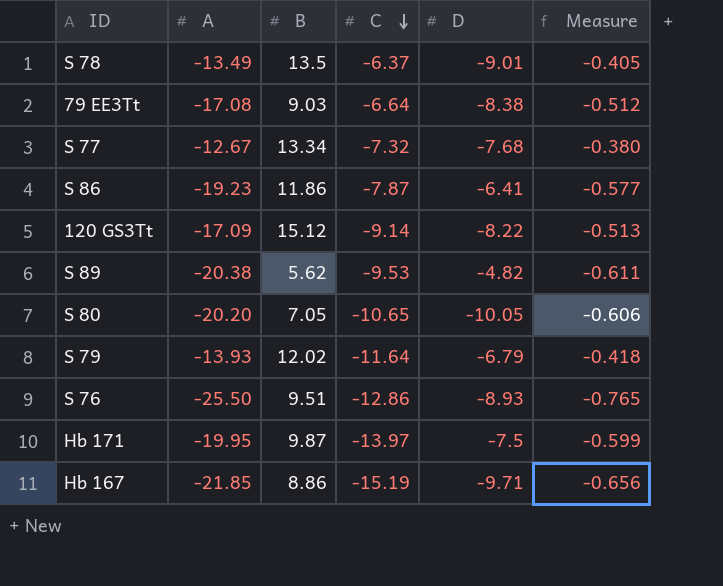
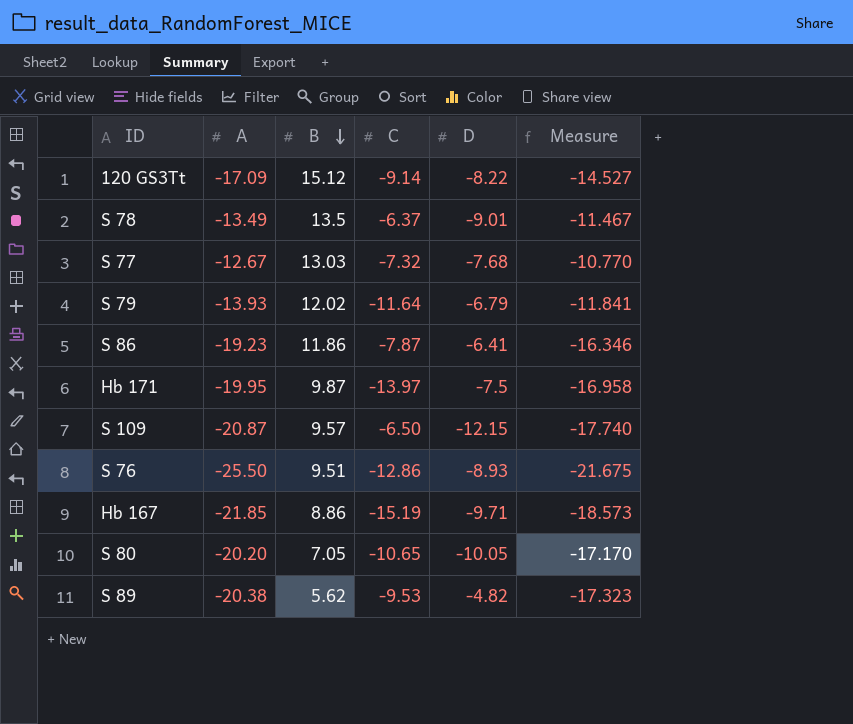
row order: C descending -> B descending
column Measure | formula: [A] * 0.03 -> [A] * 0.85
row 79 EE3Tt: -17.08 | 9.03 | -6.64 | -8.38 | -0.512 -> none
S 77 | B: 13.34 -> 13.03
row S 109: none -> -20.87 | 9.57 | -6.50 | -12.15 | -17.740

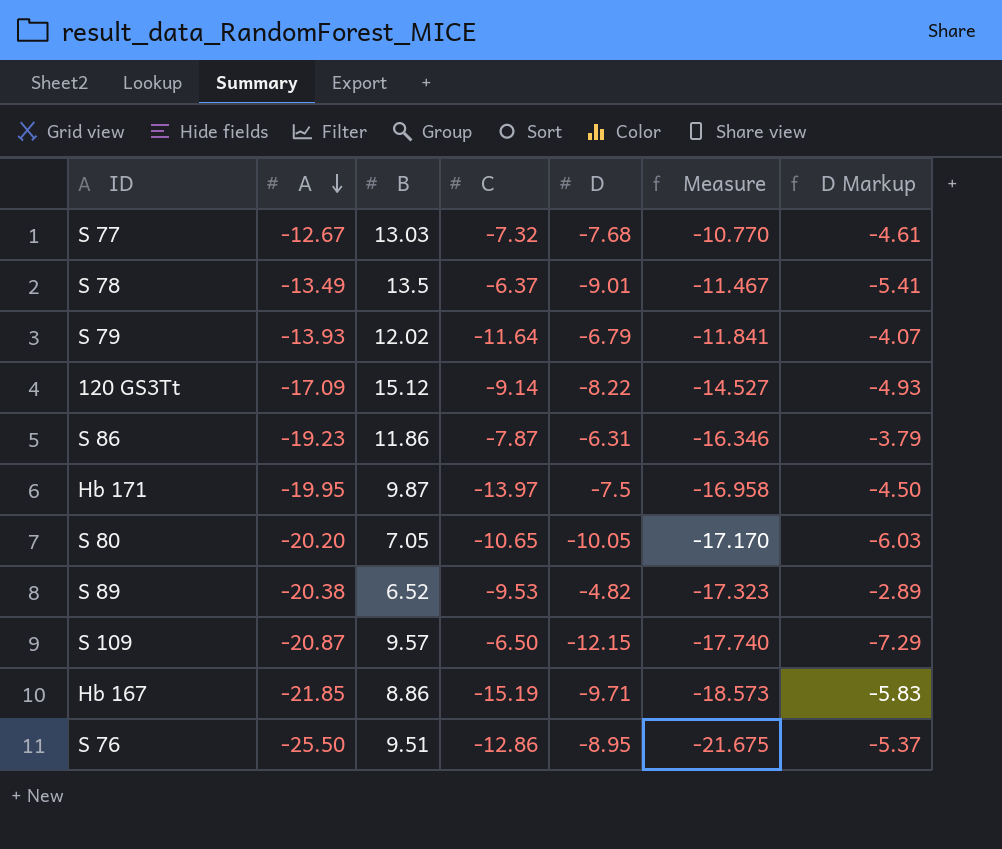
row order: B descending -> A descending
column D Markup | formula: none -> [D] * 0.6
S 86 | D: -6.41 -> -6.31
S 89 | B: 5.62 -> 6.52
S 76 | D: -8.93 -> -8.95

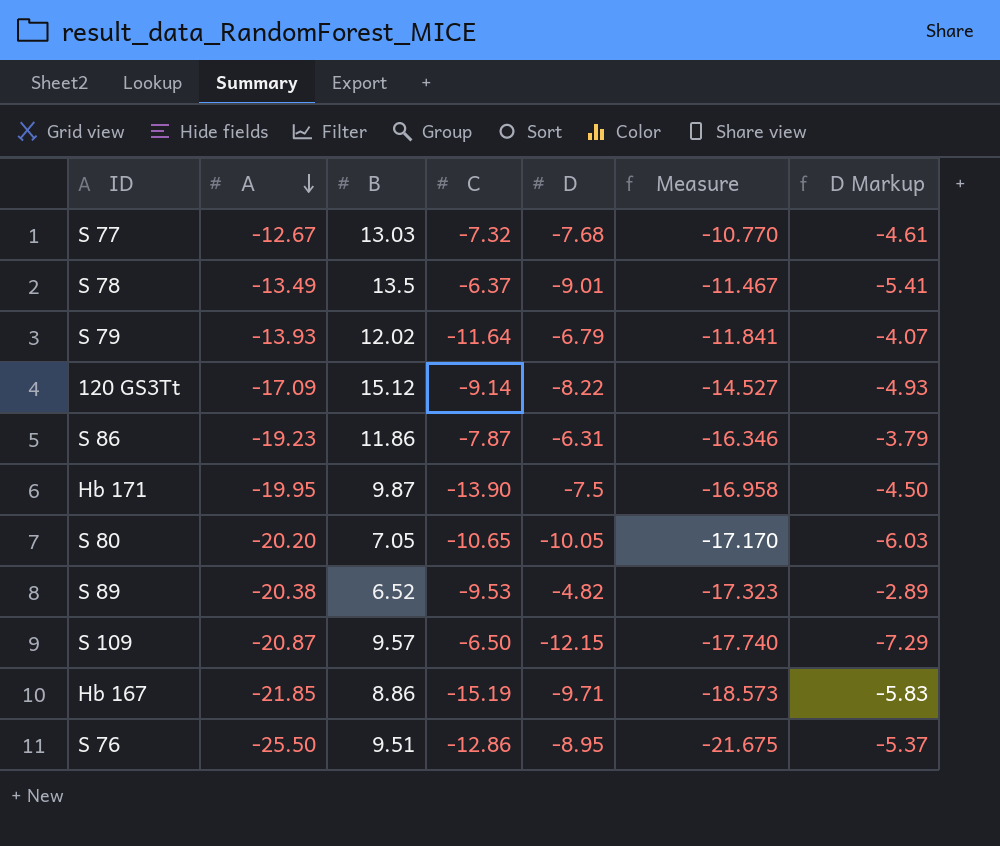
Hb 171 | C: -13.97 -> -13.90

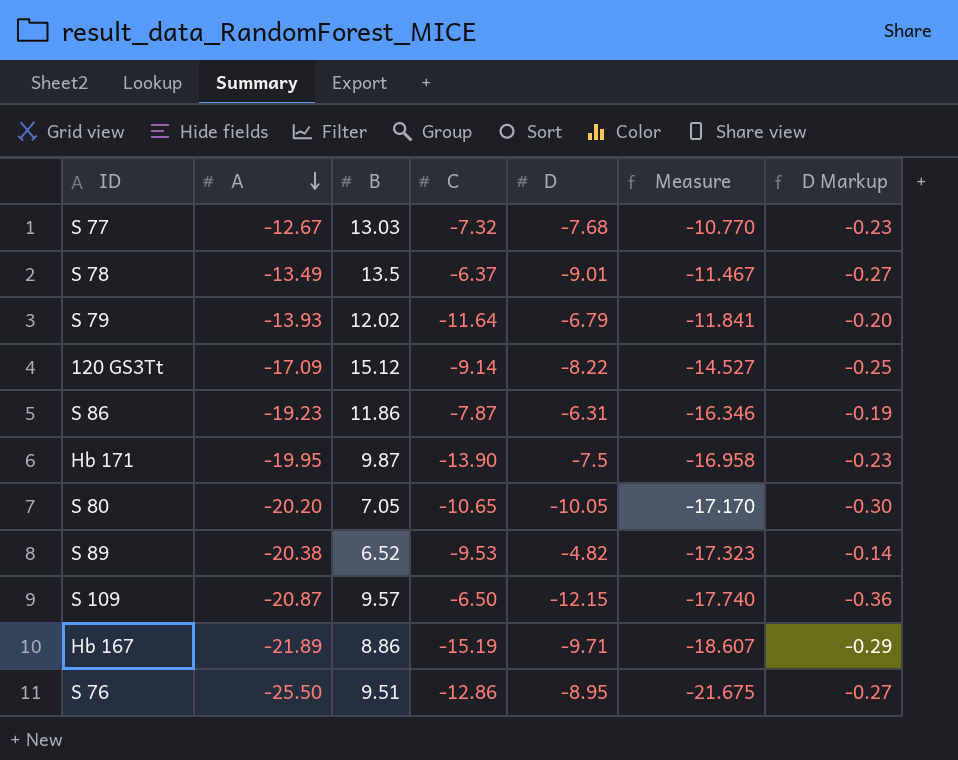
column D Markup | formula: [D] * 0.6 -> [D] * 0.03
Hb 167 | A: -21.85 -> -21.89
Hb 167 | Measure: -18.573 -> -18.607

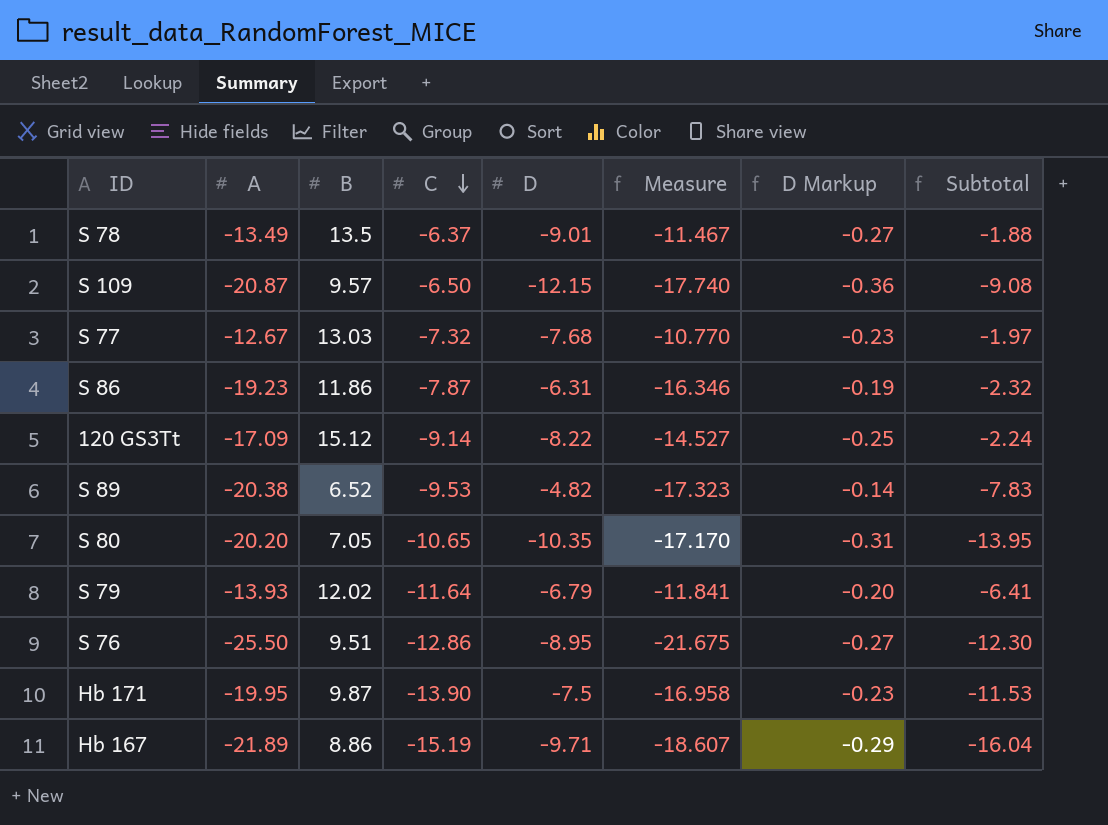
row order: A descending -> C descending
column Subtotal | formula: none -> [B] + [C] + [D]
S 80 | D: -10.05 -> -10.35
S 80 | D Markup: -0.30 -> -0.31

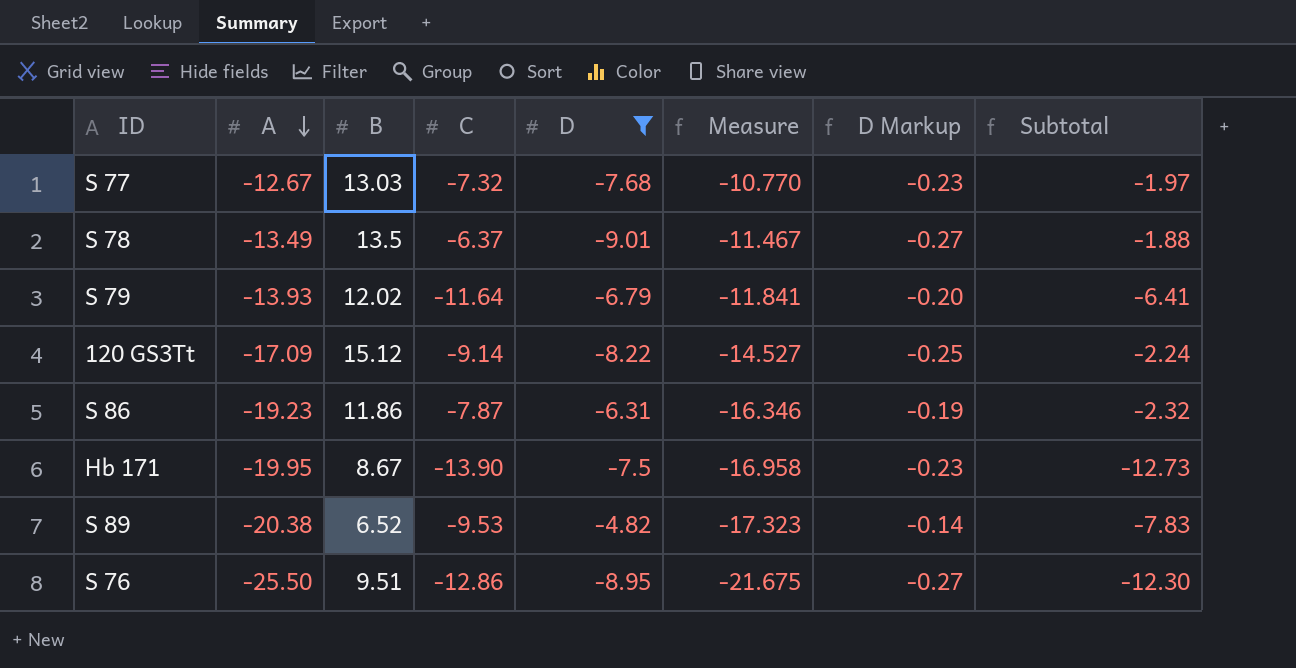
filter: none -> D >= -9.01
row order: C descending -> A descending
Hb 171 | B: 9.87 -> 8.67
Hb 171 | Subtotal: -11.53 -> -12.73

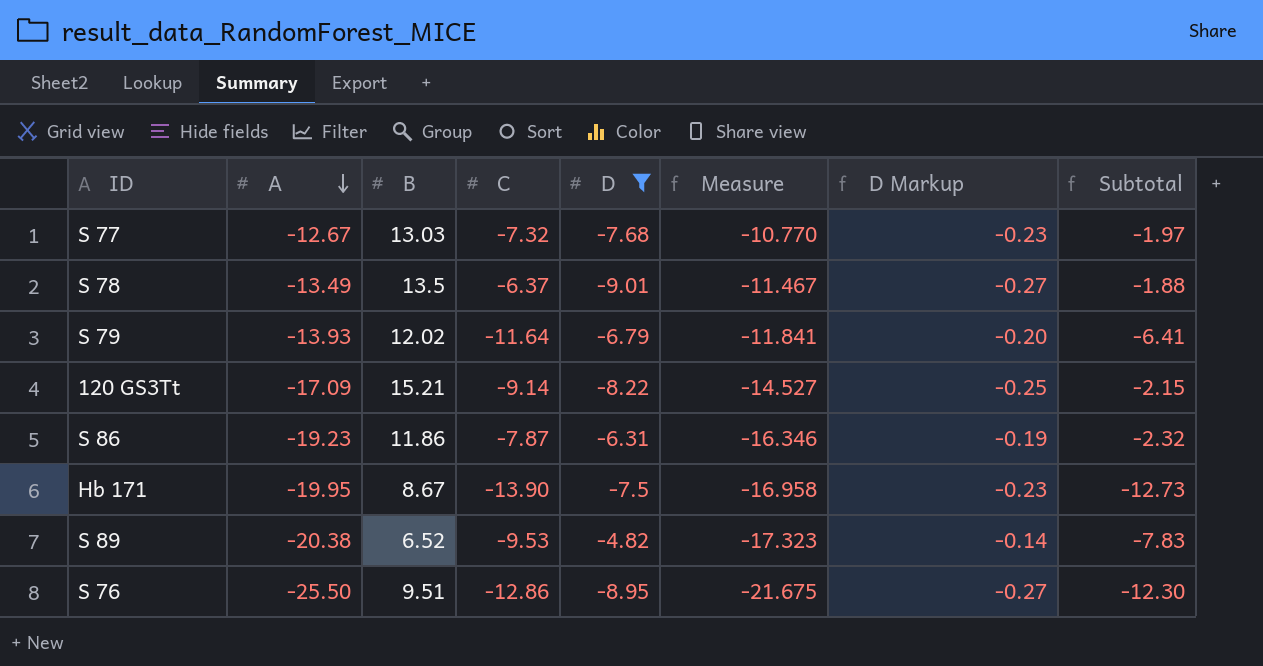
120 GS3Tt | B: 15.12 -> 15.21
120 GS3Tt | Subtotal: -2.24 -> -2.15

